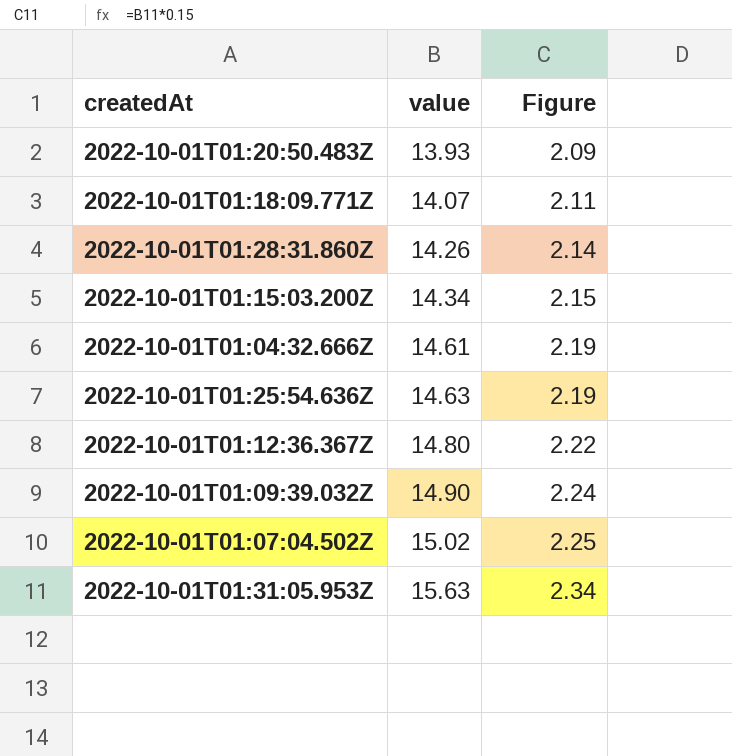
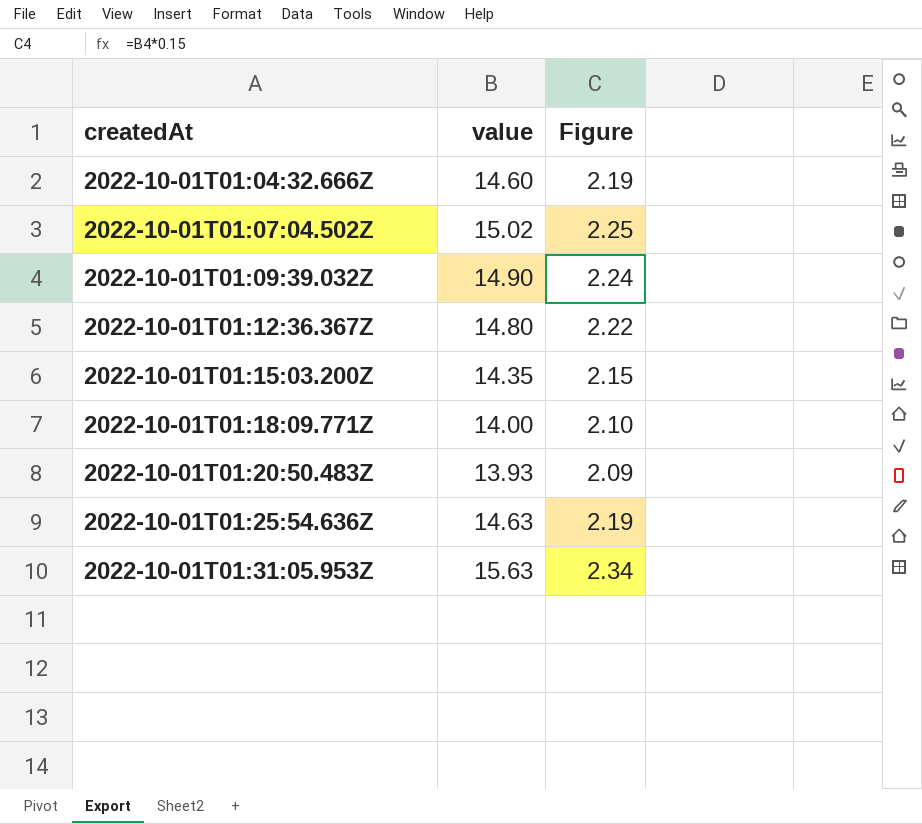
row order: value ascending -> createdAt ascending
row 2022-10-01T01:28:31.860Z: 14.26 | 2.14 -> none
2022-10-01T01:04:32.666Z | value: 14.61 -> 14.60
2022-10-01T01:15:03.200Z | value: 14.34 -> 14.35
2022-10-01T01:18:09.771Z | value: 14.07 -> 14.00
2022-10-01T01:18:09.771Z | Figure: 2.11 -> 2.10

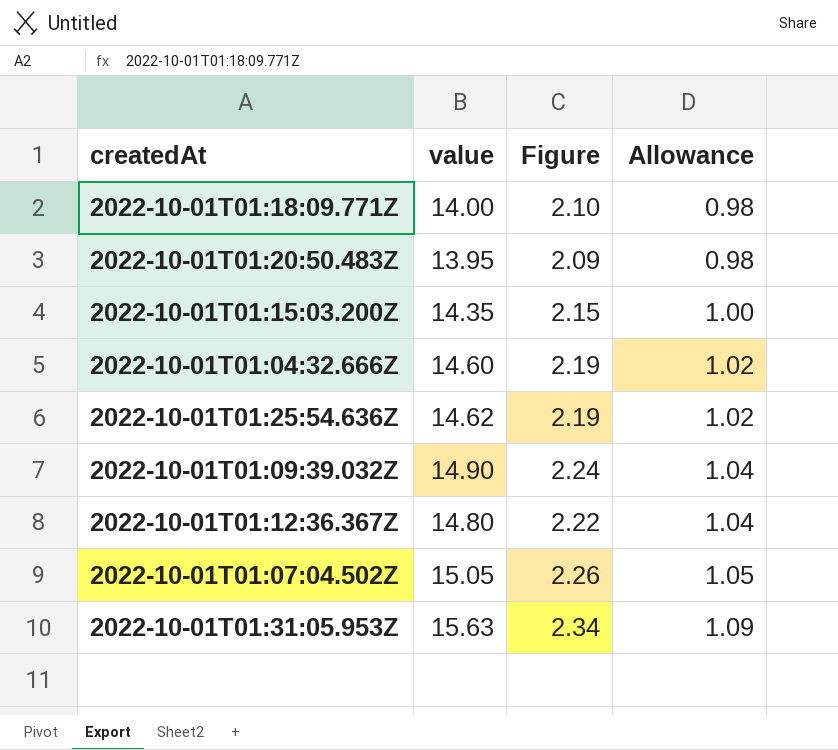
row order: createdAt ascending -> Allowance ascending
column Allowance | formula: none -> [value] * 0.07
2022-10-01T01:20:50.483Z | value: 13.93 -> 13.95
2022-10-01T01:25:54.636Z | value: 14.63 -> 14.62
2022-10-01T01:07:04.502Z | value: 15.02 -> 15.05
2022-10-01T01:07:04.502Z | Figure: 2.25 -> 2.26

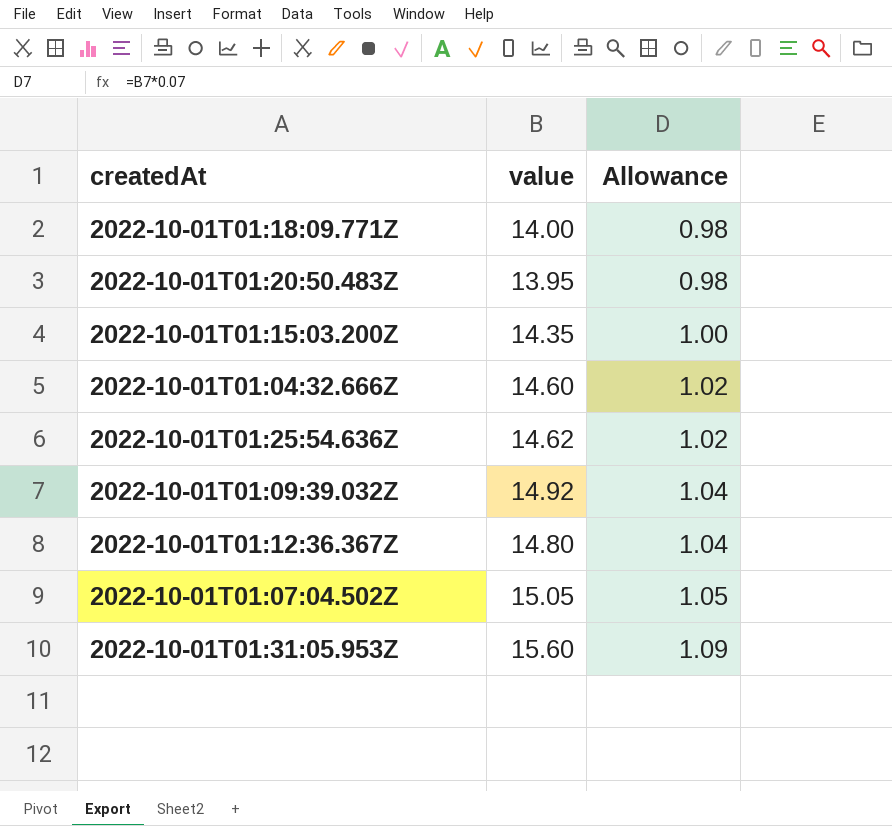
column Figure | formula: [value] * 0.15 -> none
2022-10-01T01:09:39.032Z | value: 14.90 -> 14.92
2022-10-01T01:31:05.953Z | value: 15.63 -> 15.60

